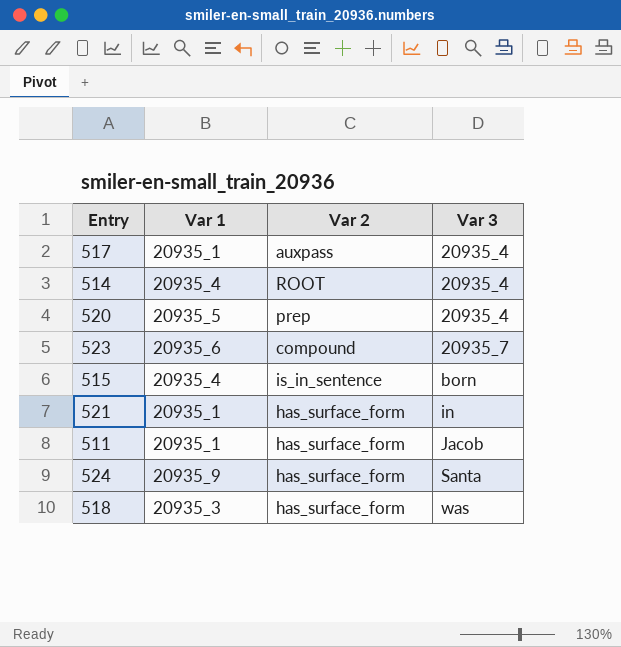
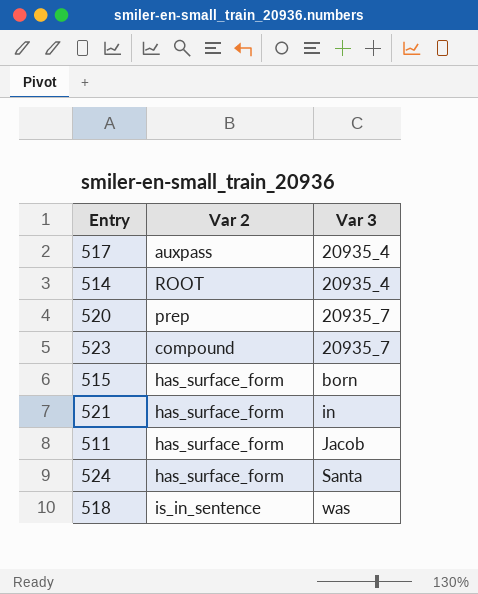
column Var 1 | position: 2 -> none
520 | Var 3: 20935_4 -> 20935_7
515 | Var 2: is_in_sentence -> has_surface_form
518 | Var 2: has_surface_form -> is_in_sentence

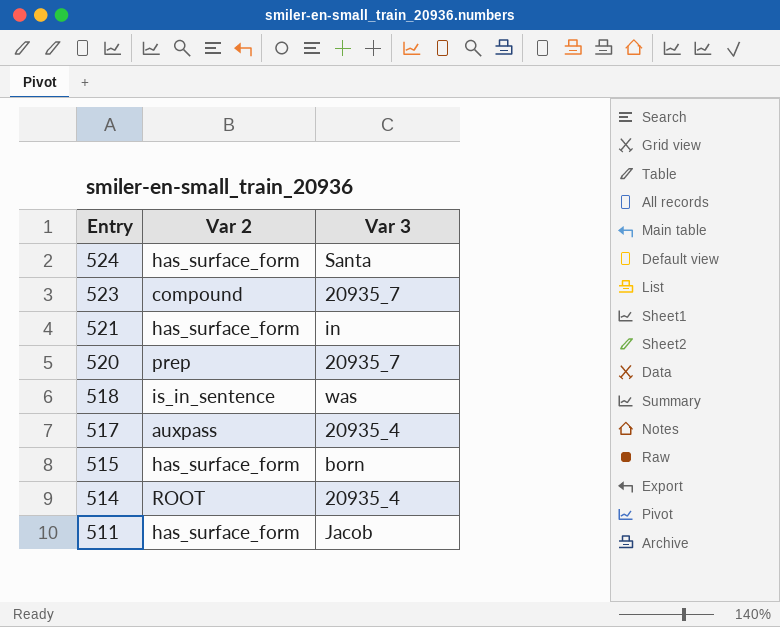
row order: Var 3 ascending -> Entry descending

